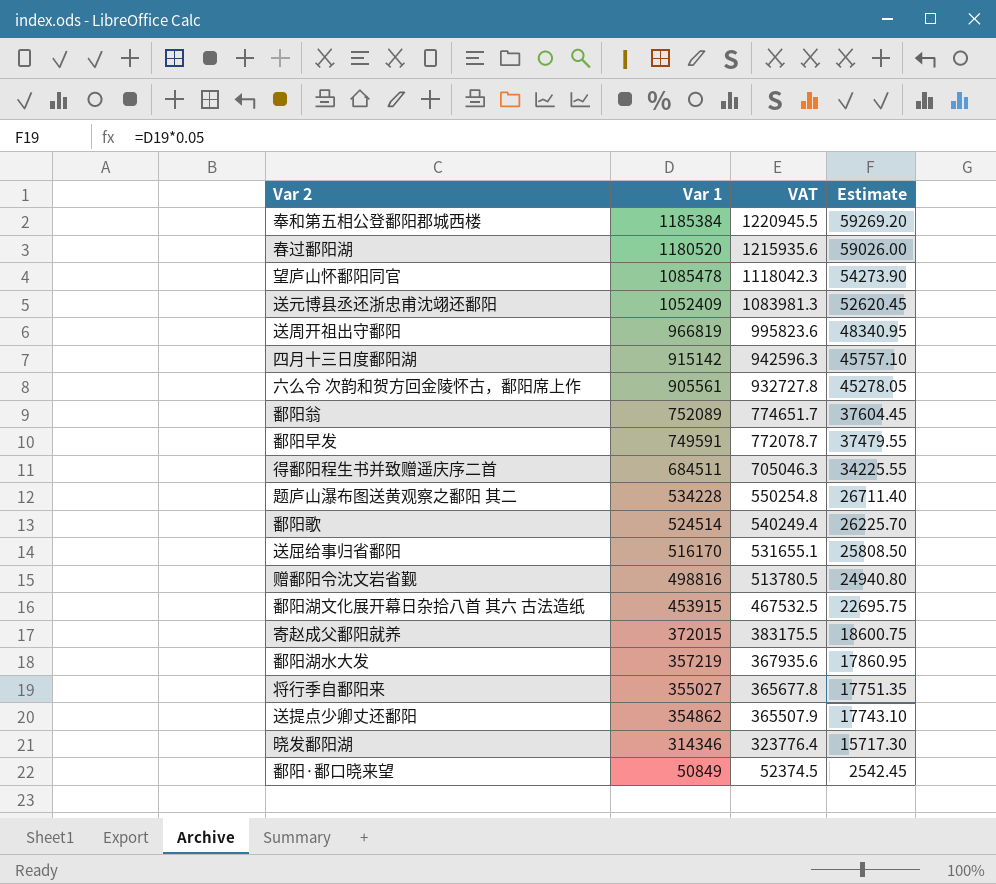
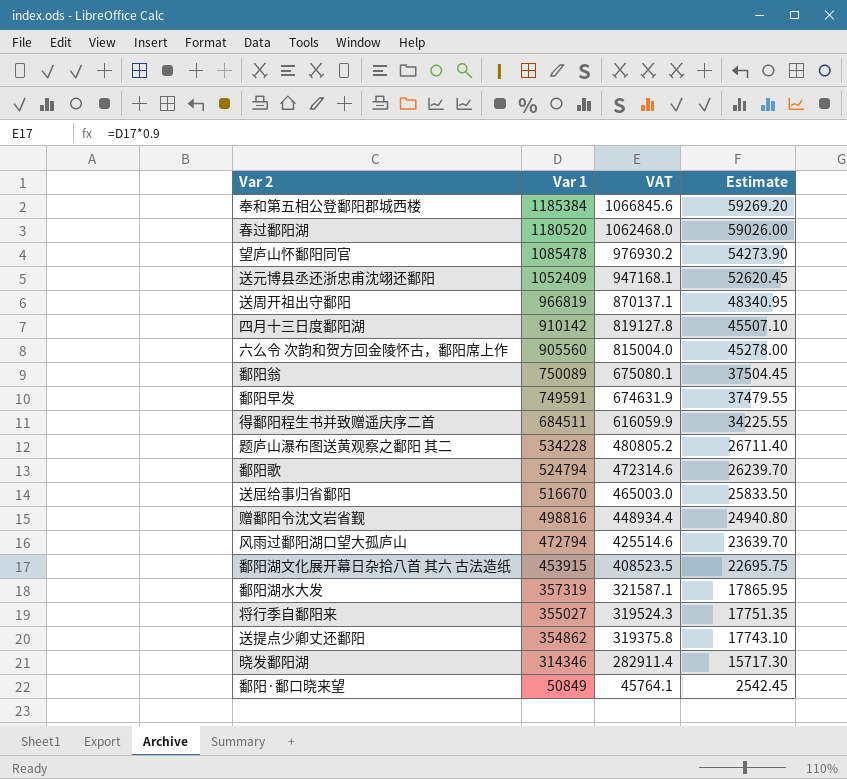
column VAT | formula: [Var 1] * 1.03 -> [Var 1] * 0.9
row 寄赵成父鄱阳就养: 372015 | 383175.5 | 18600.75 -> none
四月十三日度鄱阳湖 | Var 1: 915142 -> 910142
四月十三日度鄱阳湖 | Estimate: 45757.10 -> 45507.10
六么令 次韵和贺方回金陵怀古，鄱阳席上作 | Var 1: 905561 -> 905560
六么令 次韵和贺方回金陵怀古，鄱阳席上作 | Estimate: 45278.05 -> 45278.00
鄱阳翁 | Var 1: 752089 -> 750089
鄱阳翁 | Estimate: 37604.45 -> 37504.45
鄱阳歌 | Var 1: 524514 -> 524794
鄱阳歌 | Estimate: 26225.70 -> 26239.70
送屈给事归省鄱阳 | Var 1: 516170 -> 516670
送屈给事归省鄱阳 | Estimate: 25808.50 -> 25833.50
row 风雨过鄱阳湖口望大孤庐山: none -> 472794 | 425514.6 | 23639.70
鄱阳湖水大发 | Var 1: 357219 -> 357319
鄱阳湖水大发 | Estimate: 17860.95 -> 17865.95

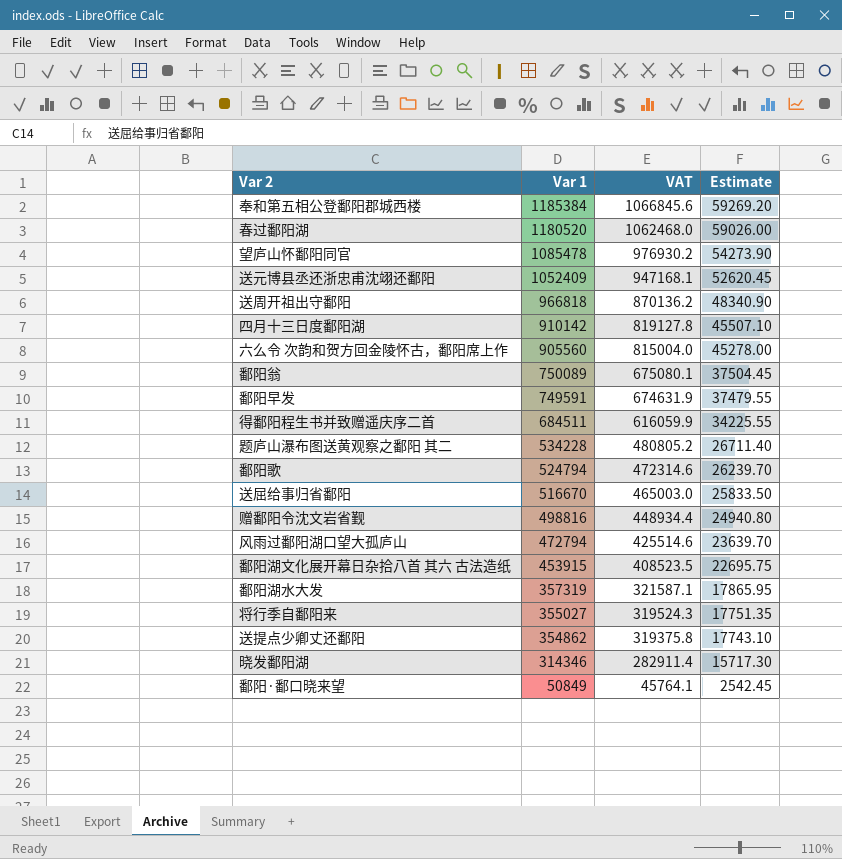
送周开祖出守鄱阳 | Var 1: 966819 -> 966818
送周开祖出守鄱阳 | VAT: 870137.1 -> 870136.2
送周开祖出守鄱阳 | Estimate: 48340.95 -> 48340.90

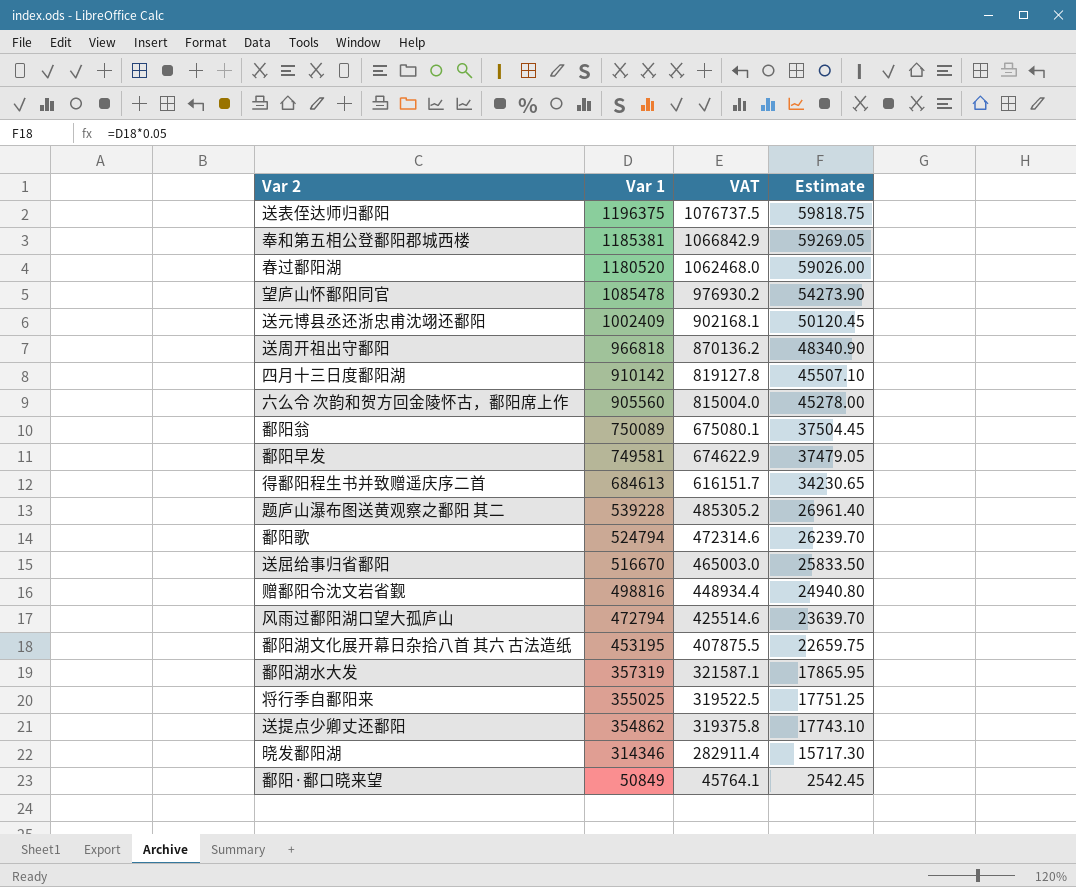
row 送表侄达师归鄱阳: none -> 1196375 | 1076737.5 | 59818.75
奉和第五相公登鄱阳郡城西楼 | Var 1: 1185384 -> 1185381
奉和第五相公登鄱阳郡城西楼 | VAT: 1066845.6 -> 1066842.9
奉和第五相公登鄱阳郡城西楼 | Estimate: 59269.20 -> 59269.05
送元博县丞还浙忠甫沈翊还鄱阳 | Var 1: 1052409 -> 1002409
送元博县丞还浙忠甫沈翊还鄱阳 | VAT: 947168.1 -> 902168.1
送元博县丞还浙忠甫沈翊还鄱阳 | Estimate: 52620.45 -> 50120.45
鄱阳早发 | Var 1: 749591 -> 749581
鄱阳早发 | VAT: 674631.9 -> 674622.9
鄱阳早发 | Estimate: 37479.55 -> 37479.05
得鄱阳程生书并致赠遥庆序二首 | Var 1: 684511 -> 684613
得鄱阳程生书并致赠遥庆序二首 | VAT: 616059.9 -> 616151.7
得鄱阳程生书并致赠遥庆序二首 | Estimate: 34225.55 -> 34230.65
题庐山瀑布图送黄观察之鄱阳 其二 | Var 1: 534228 -> 539228
题庐山瀑布图送黄观察之鄱阳 其二 | VAT: 480805.2 -> 485305.2
题庐山瀑布图送黄观察之鄱阳 其二 | Estimate: 26711.40 -> 26961.40
鄱阳湖文化展开幕日杂拾八首 其六 古法造纸 | Var 1: 453915 -> 453195
鄱阳湖文化展开幕日杂拾八首 其六 古法造纸 | VAT: 408523.5 -> 407875.5
鄱阳湖文化展开幕日杂拾八首 其六 古法造纸 | Estimate: 22695.75 -> 22659.75
将行季自鄱阳来 | Var 1: 355027 -> 355025
将行季自鄱阳来 | VAT: 319524.3 -> 319522.5
将行季自鄱阳来 | Estimate: 17751.35 -> 17751.25

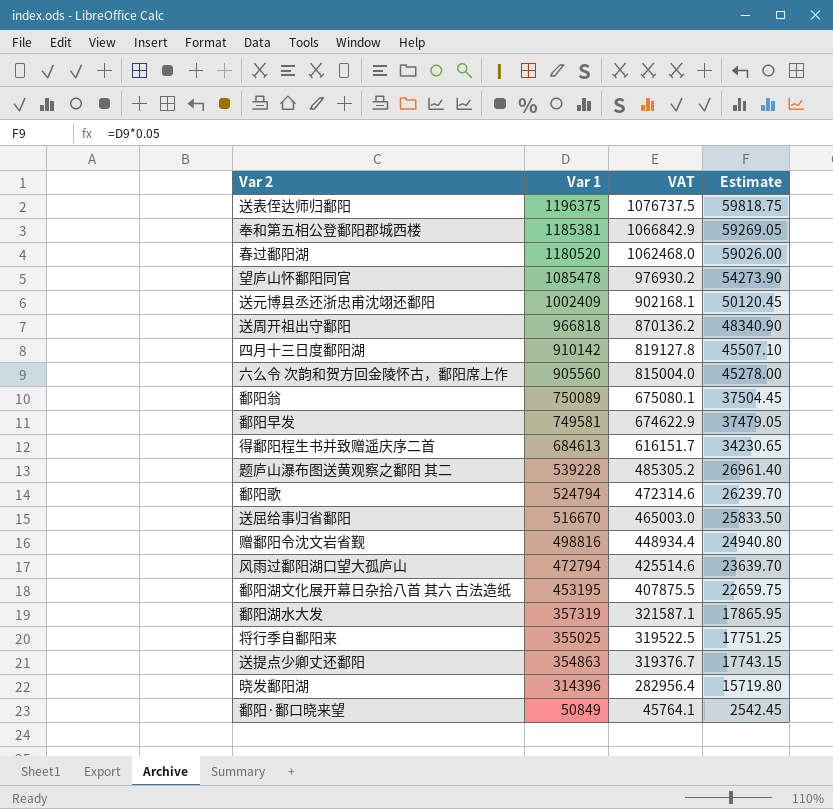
送提点少卿丈还鄱阳 | Var 1: 354862 -> 354863
送提点少卿丈还鄱阳 | VAT: 319375.8 -> 319376.7
送提点少卿丈还鄱阳 | Estimate: 17743.10 -> 17743.15
晓发鄱阳湖 | Var 1: 314346 -> 314396
晓发鄱阳湖 | VAT: 282911.4 -> 282956.4
晓发鄱阳湖 | Estimate: 15717.30 -> 15719.80

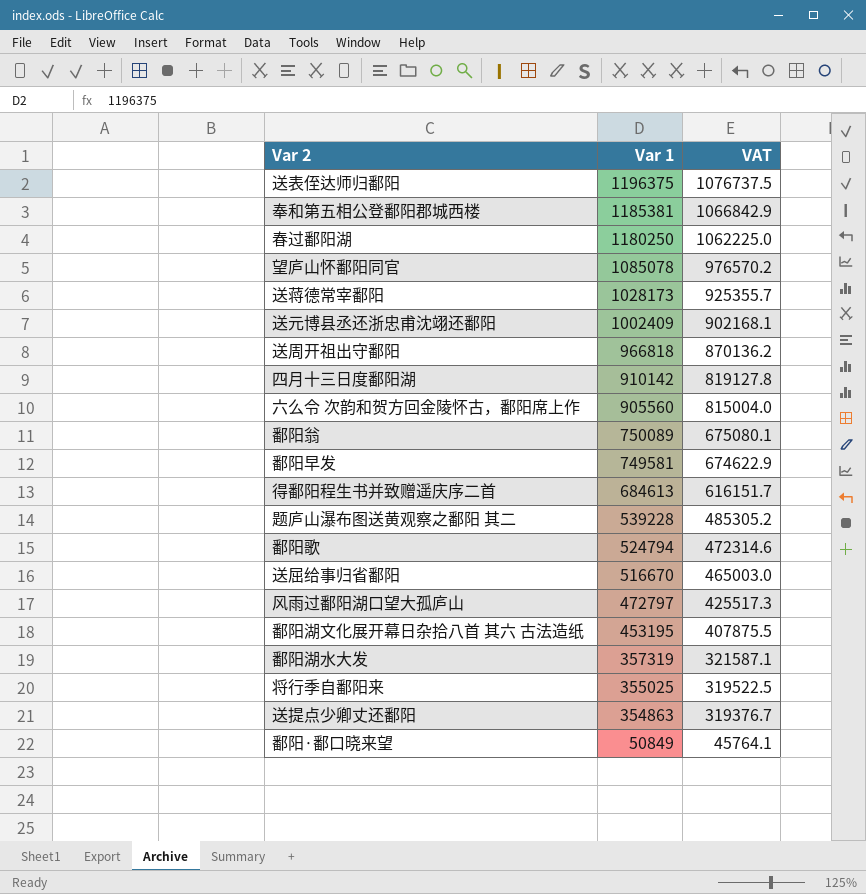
column Estimate | formula: [Var 1] * 0.05 -> none
row 赠鄱阳令沈文岩省觐: 498816 | 448934.4 | 24940.80 -> none
row 晓发鄱阳湖: 314396 | 282956.4 | 15719.80 -> none
春过鄱阳湖 | Var 1: 1180520 -> 1180250
春过鄱阳湖 | VAT: 1062468.0 -> 1062225.0
望庐山怀鄱阳同官 | Var 1: 1085478 -> 1085078
望庐山怀鄱阳同官 | VAT: 976930.2 -> 976570.2
row 送蒋德常宰鄱阳: none -> 1028173 | 925355.7
风雨过鄱阳湖口望大孤庐山 | Var 1: 472794 -> 472797
风雨过鄱阳湖口望大孤庐山 | VAT: 425514.6 -> 425517.3

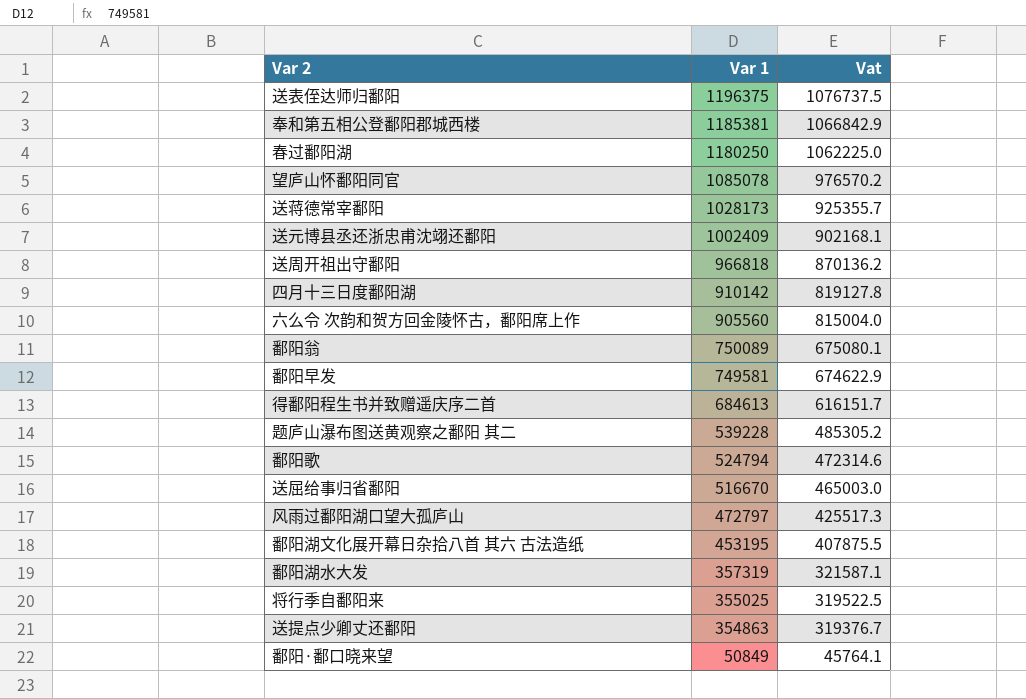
column name: VAT -> Vat

